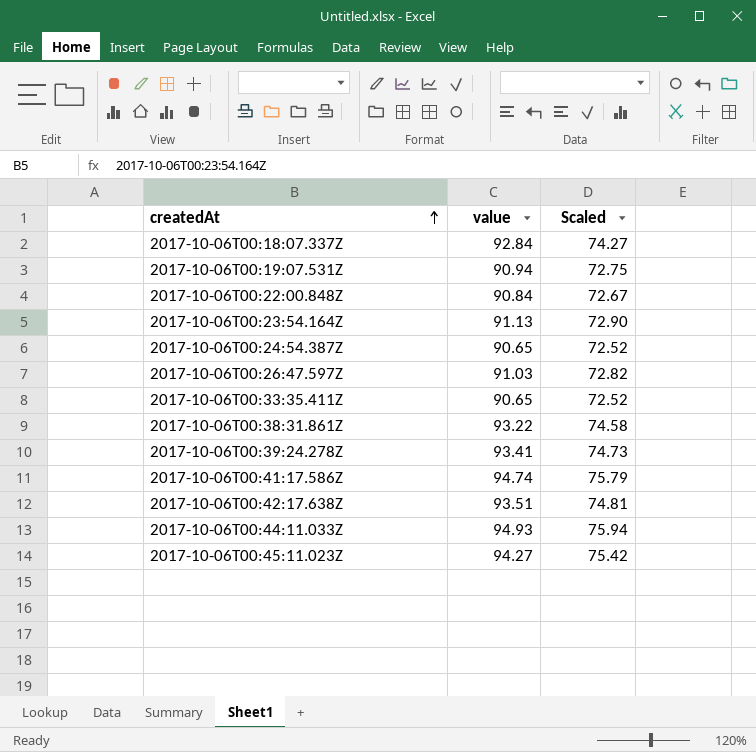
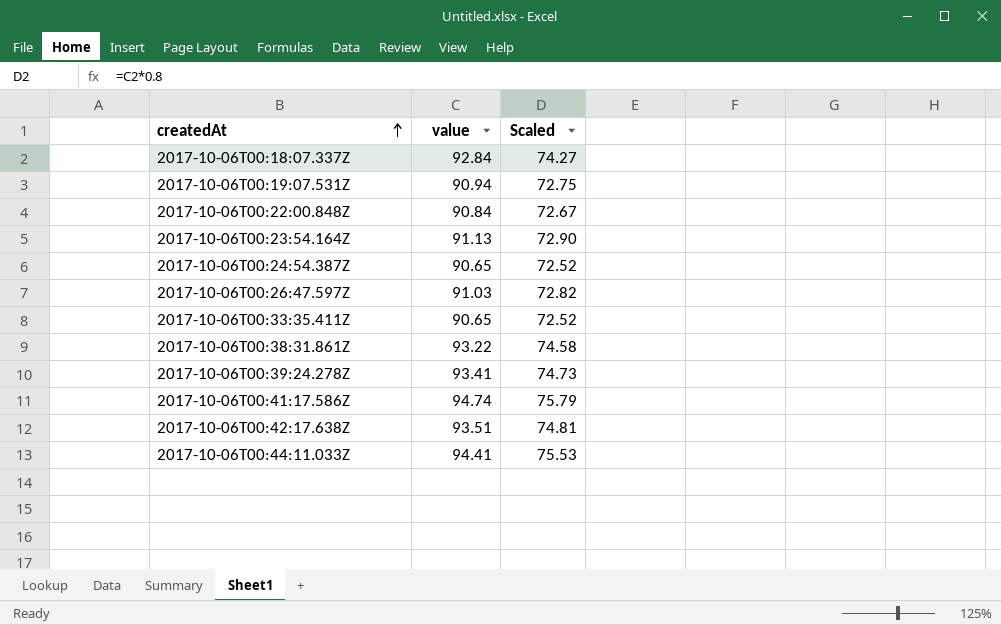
row 2017-10-06T00:45:11.023Z: 94.27 | 75.42 -> none
2017-10-06T00:44:11.033Z | value: 94.93 -> 94.41
2017-10-06T00:44:11.033Z | Scaled: 75.94 -> 75.53

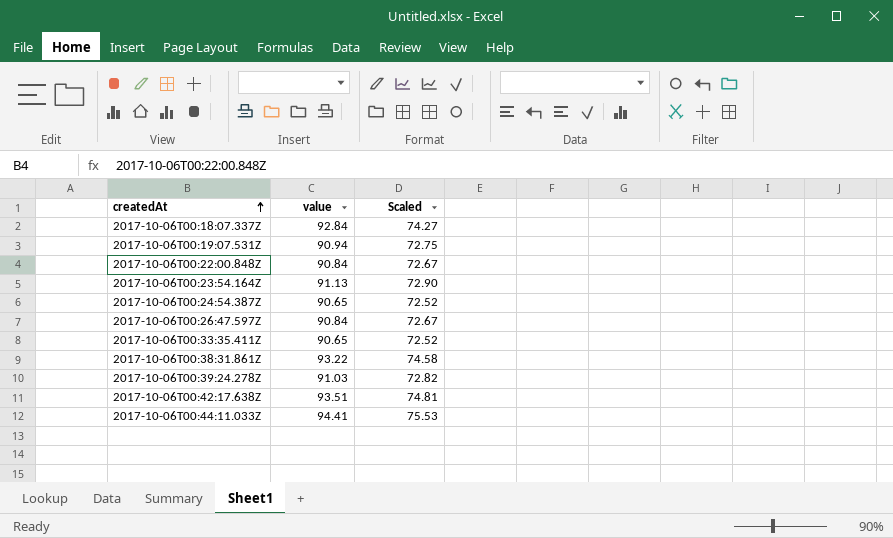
row 2017-10-06T00:41:17.586Z: 94.74 | 75.79 -> none
2017-10-06T00:26:47.597Z | value: 91.03 -> 90.84
2017-10-06T00:26:47.597Z | Scaled: 72.82 -> 72.67
2017-10-06T00:39:24.278Z | value: 93.41 -> 91.03
2017-10-06T00:39:24.278Z | Scaled: 74.73 -> 72.82

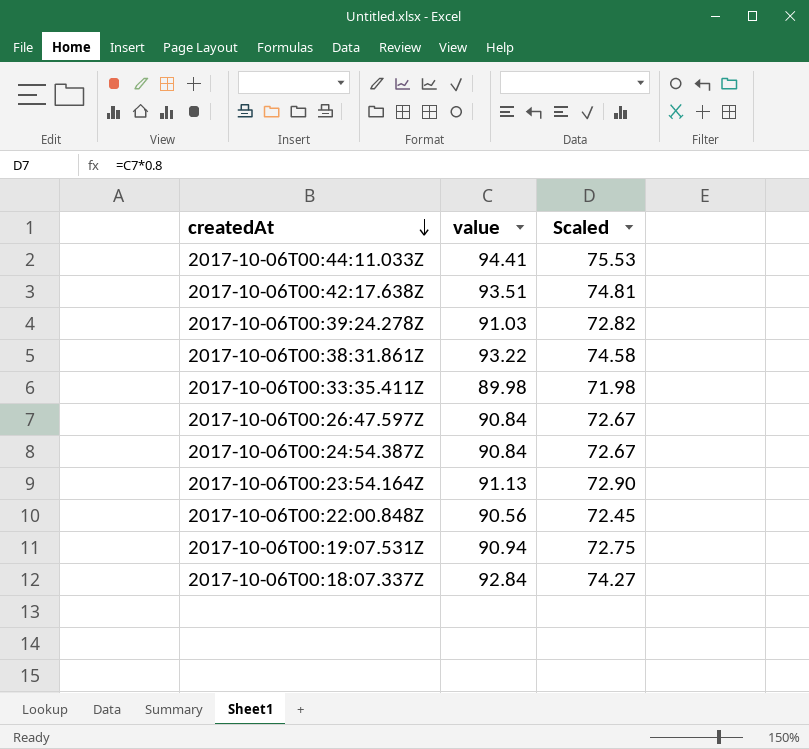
row order: createdAt ascending -> createdAt descending
2017-10-06T00:33:35.411Z | value: 90.65 -> 89.98
2017-10-06T00:33:35.411Z | Scaled: 72.52 -> 71.98
2017-10-06T00:24:54.387Z | value: 90.65 -> 90.84
2017-10-06T00:24:54.387Z | Scaled: 72.52 -> 72.67
2017-10-06T00:22:00.848Z | value: 90.84 -> 90.56
2017-10-06T00:22:00.848Z | Scaled: 72.67 -> 72.45

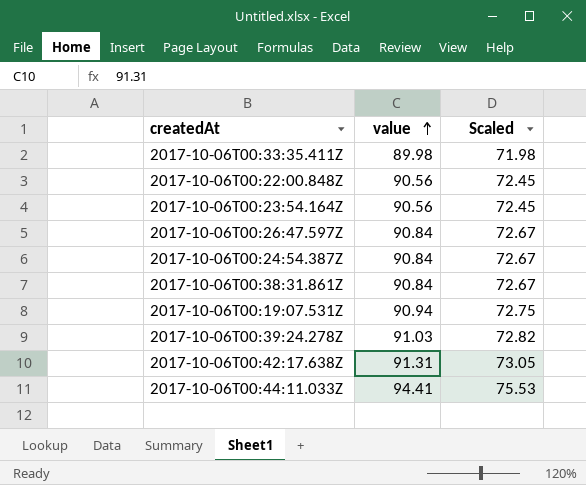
row order: createdAt descending -> value ascending
row 2017-10-06T00:18:07.337Z: 92.84 | 74.27 -> none
2017-10-06T00:23:54.164Z | value: 91.13 -> 90.56
2017-10-06T00:23:54.164Z | Scaled: 72.90 -> 72.45
2017-10-06T00:38:31.861Z | value: 93.22 -> 90.84
2017-10-06T00:38:31.861Z | Scaled: 74.58 -> 72.67
2017-10-06T00:42:17.638Z | value: 93.51 -> 91.31
2017-10-06T00:42:17.638Z | Scaled: 74.81 -> 73.05

